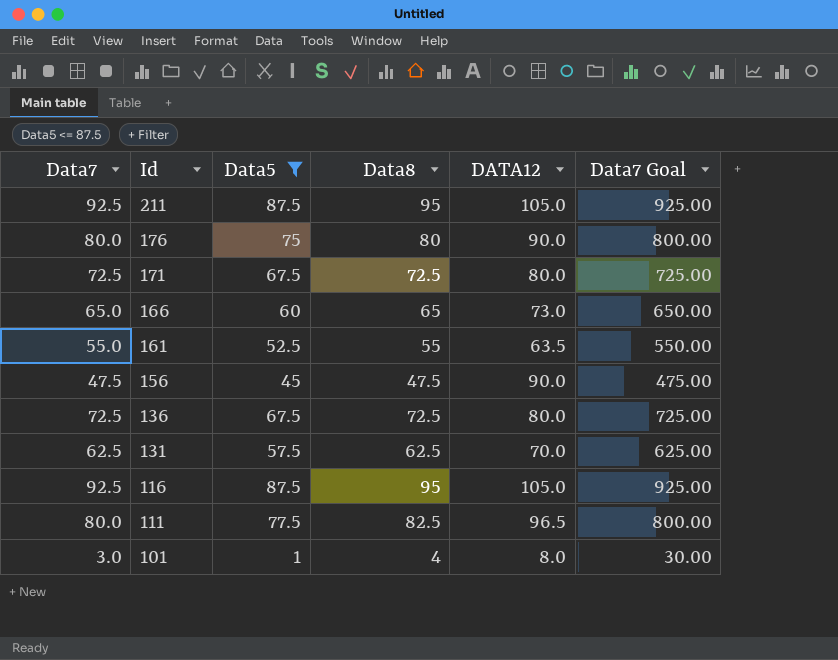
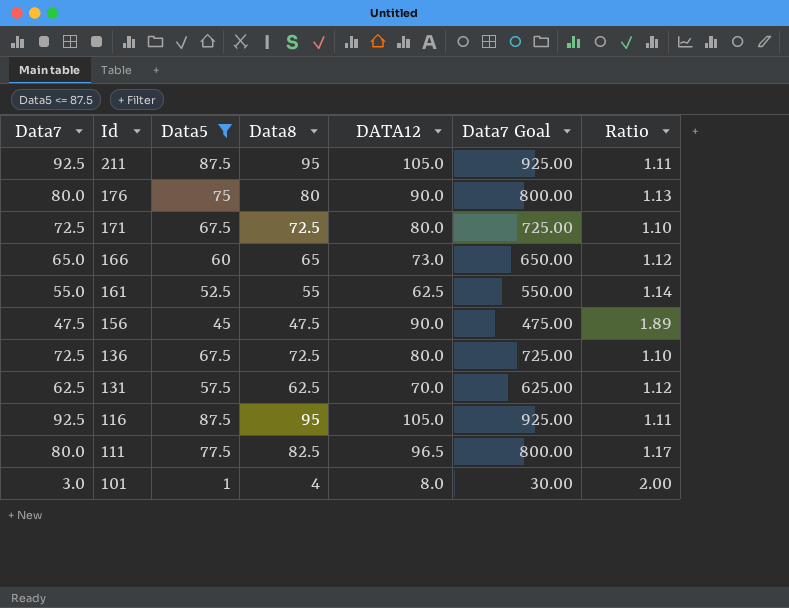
column Ratio | formula: none -> [DATA12] / [Data8]
161 | DATA12: 63.5 -> 62.5

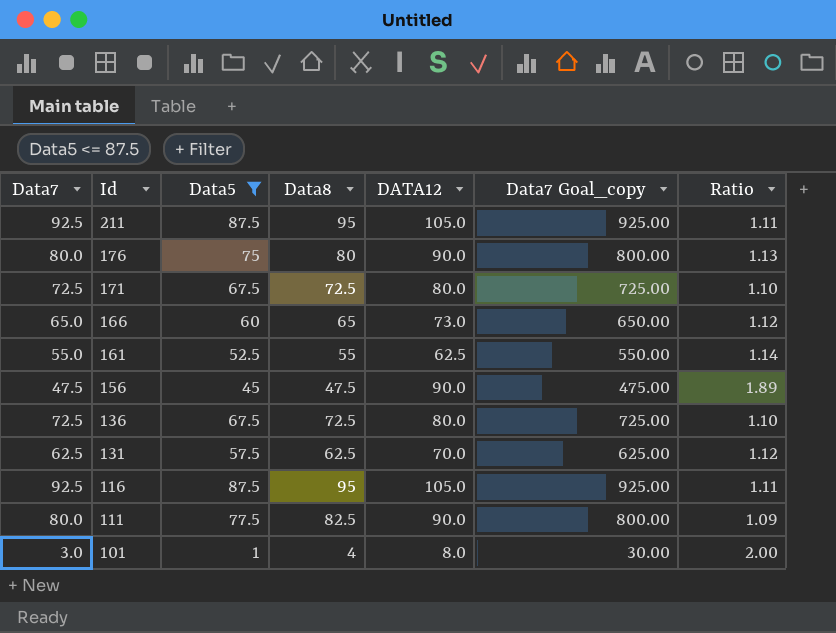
column name: Data7 Goal -> Data7 Goal_copy
111 | DATA12: 96.5 -> 90.0
111 | Ratio: 1.17 -> 1.09

